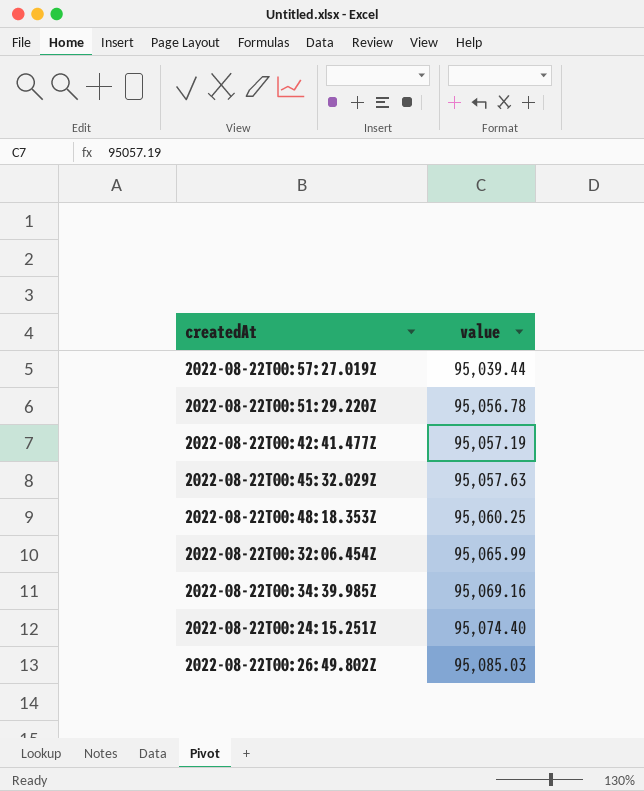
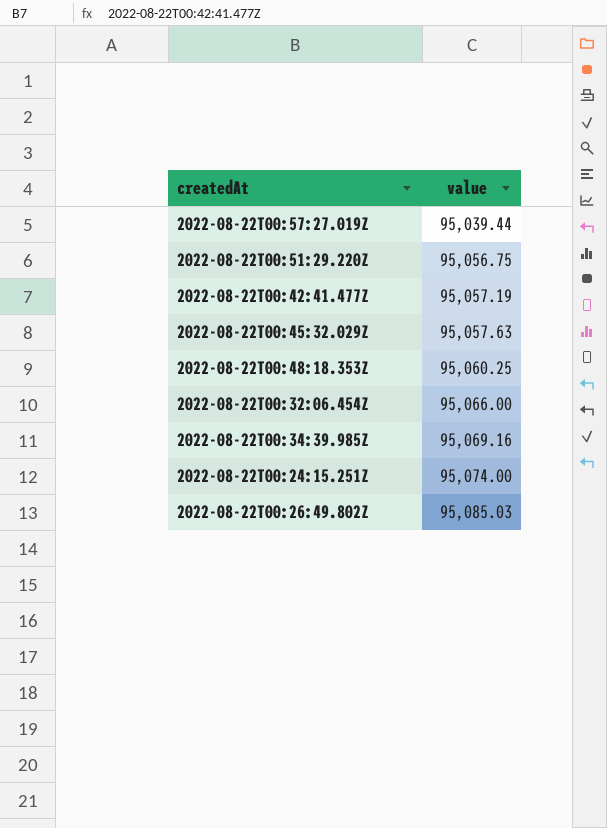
2022-08-22T00:51:29.220Z | value: 95,056.78 -> 95,056.75
2022-08-22T00:32:06.454Z | value: 95,065.99 -> 95,066.00
2022-08-22T00:24:15.251Z | value: 95,074.40 -> 95,074.00

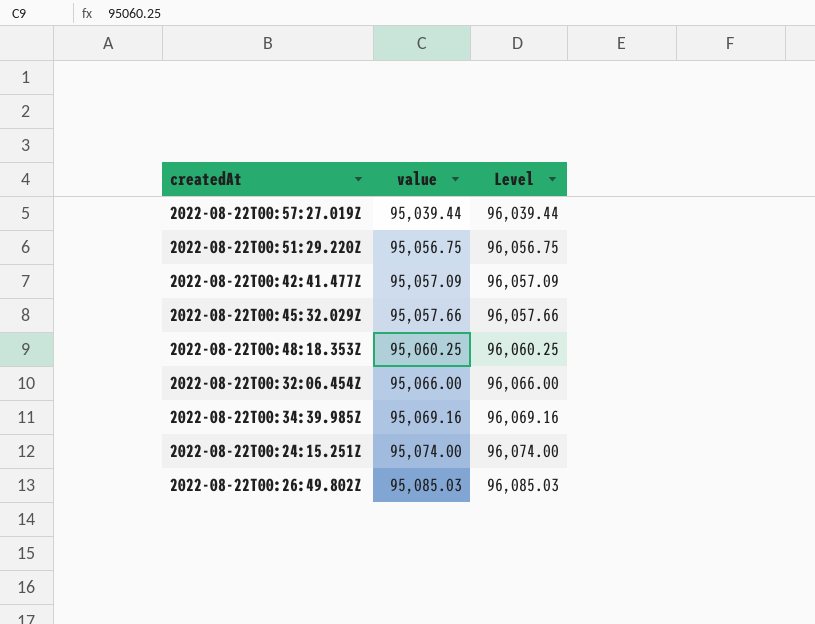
column Level | formula: none -> [value] + 1000
2022-08-22T00:42:41.477Z | value: 95,057.19 -> 95,057.09
2022-08-22T00:45:32.029Z | value: 95,057.63 -> 95,057.66

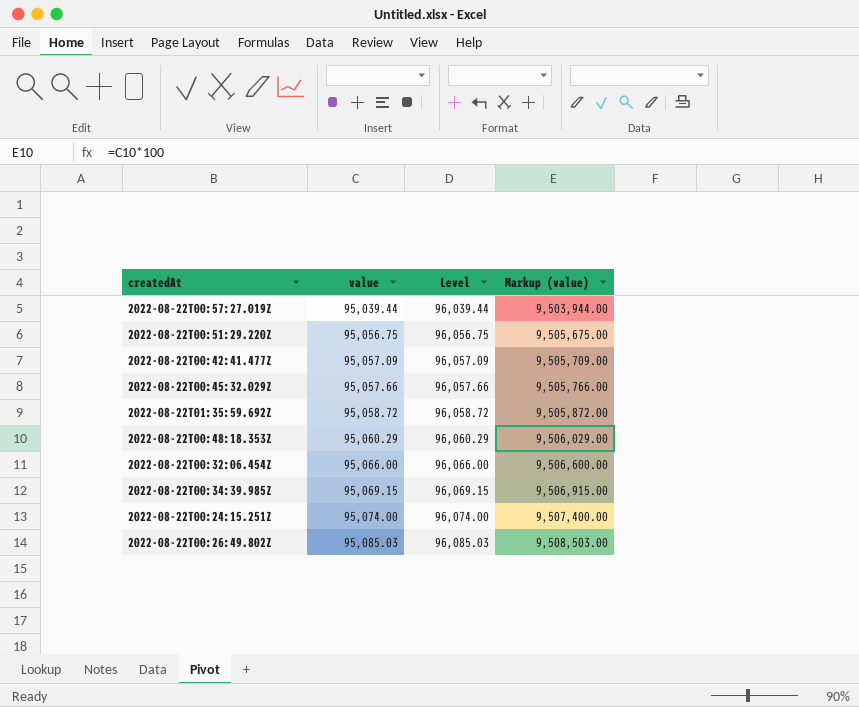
column Markup (value) | formula: none -> [value] * 100
row 2022-08-22T01:35:59.692Z: none -> 95,058.72 | 96,058.72 | 9,505,872.00
2022-08-22T00:48:18.353Z | value: 95,060.25 -> 95,060.29
2022-08-22T00:48:18.353Z | Level: 96,060.25 -> 96,060.29
2022-08-22T00:34:39.985Z | value: 95,069.16 -> 95,069.15
2022-08-22T00:34:39.985Z | Level: 96,069.16 -> 96,069.15

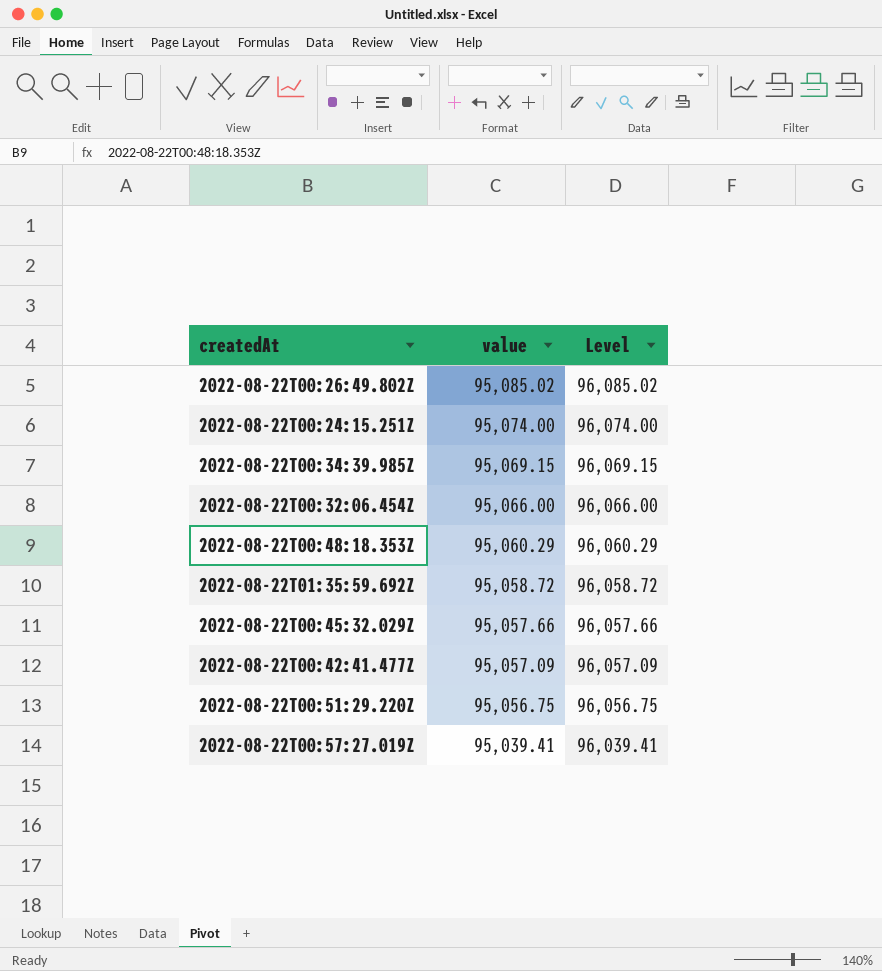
row order: value ascending -> value descending
column Markup (value) | formula: [value] * 100 -> none
2022-08-22T00:26:49.802Z | value: 95,085.03 -> 95,085.02
2022-08-22T00:26:49.802Z | Level: 96,085.03 -> 96,085.02
2022-08-22T00:57:27.019Z | value: 95,039.44 -> 95,039.41
2022-08-22T00:57:27.019Z | Level: 96,039.44 -> 96,039.41

